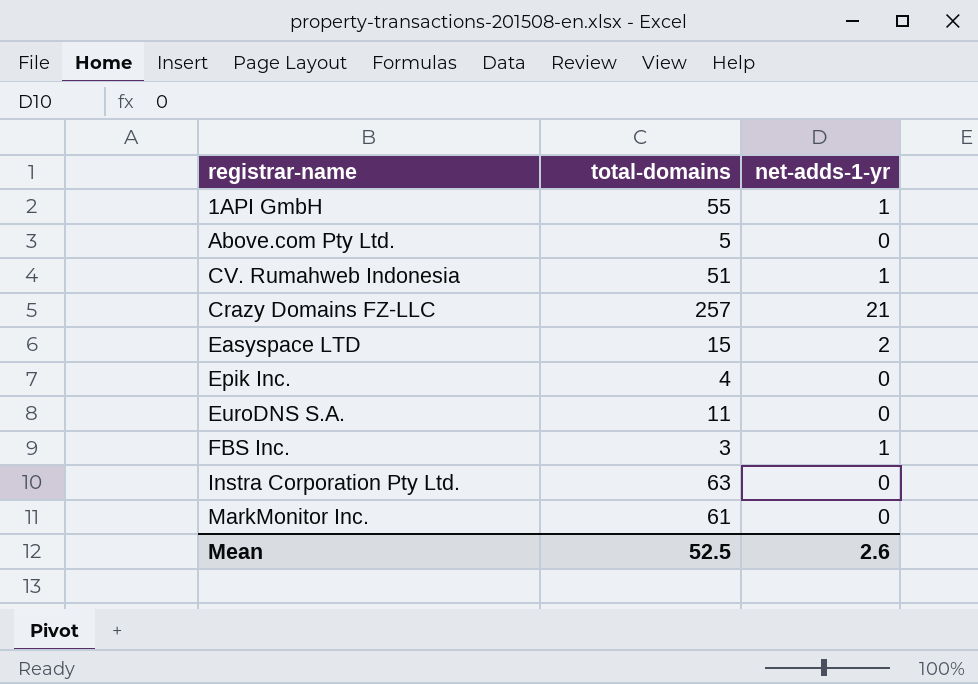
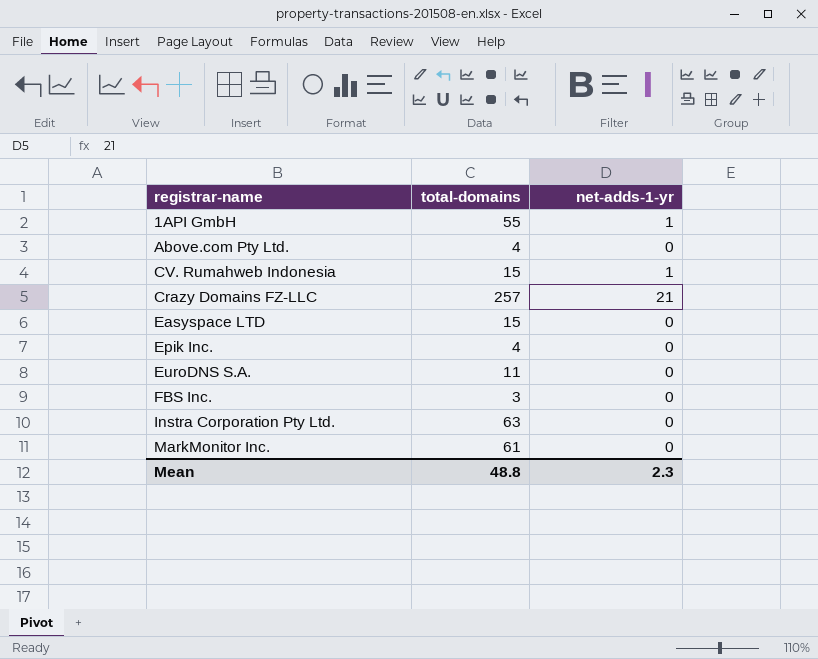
Above.com Pty Ltd. | total-domains: 5 -> 4
CV. Rumahweb Indonesia | total-domains: 51 -> 15
Easyspace LTD | net-adds-1-yr: 2 -> 0
FBS Inc. | net-adds-1-yr: 1 -> 0
Mean | total-domains: 52.5 -> 48.8
Mean | net-adds-1-yr: 2.6 -> 2.3

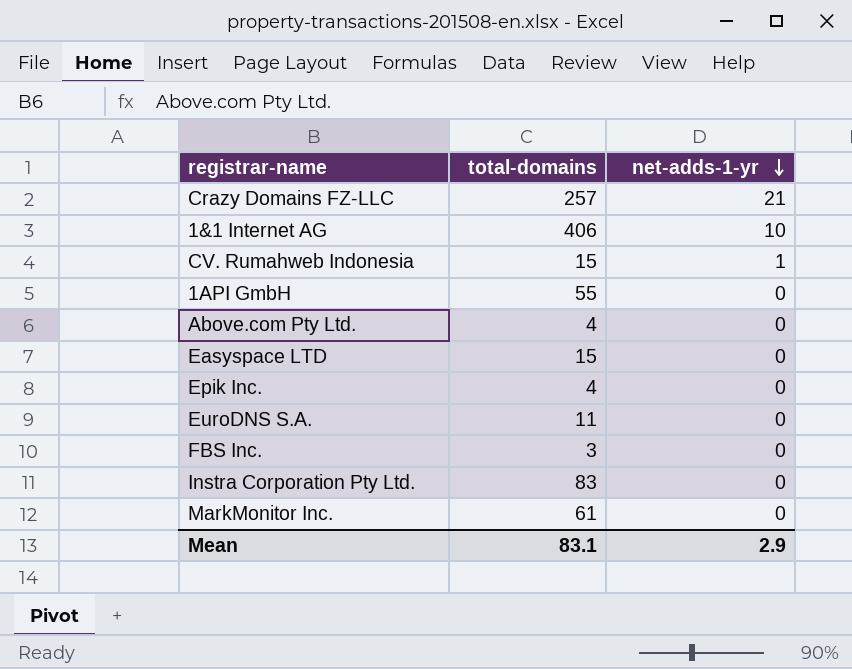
row order: none -> net-adds-1-yr descending
row 1&1 Internet AG: none -> 406 | 10
1API GmbH | net-adds-1-yr: 1 -> 0
Instra Corporation Pty Ltd. | total-domains: 63 -> 83
Mean | total-domains: 48.8 -> 83.1
Mean | net-adds-1-yr: 2.3 -> 2.9

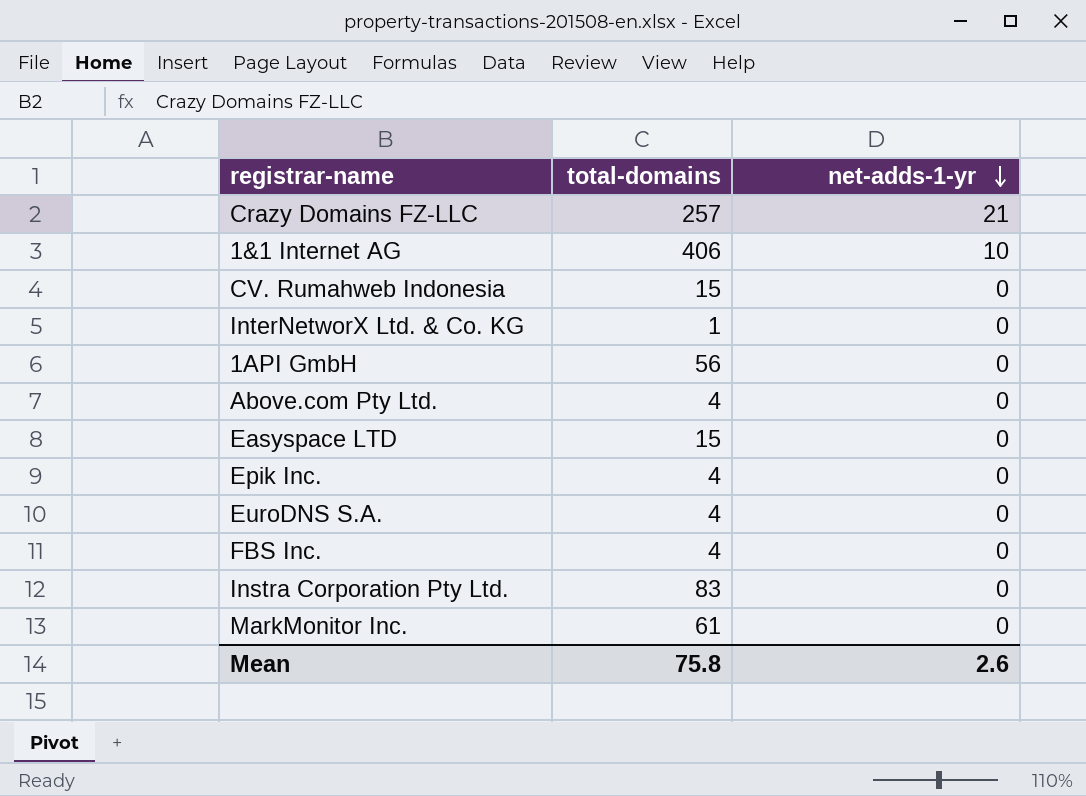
CV. Rumahweb Indonesia | net-adds-1-yr: 1 -> 0
row InterNetworX Ltd. & Co. KG: none -> 1 | 0
1API GmbH | total-domains: 55 -> 56
EuroDNS S.A. | total-domains: 11 -> 4
FBS Inc. | total-domains: 3 -> 4
Mean | total-domains: 83.1 -> 75.8
Mean | net-adds-1-yr: 2.9 -> 2.6

